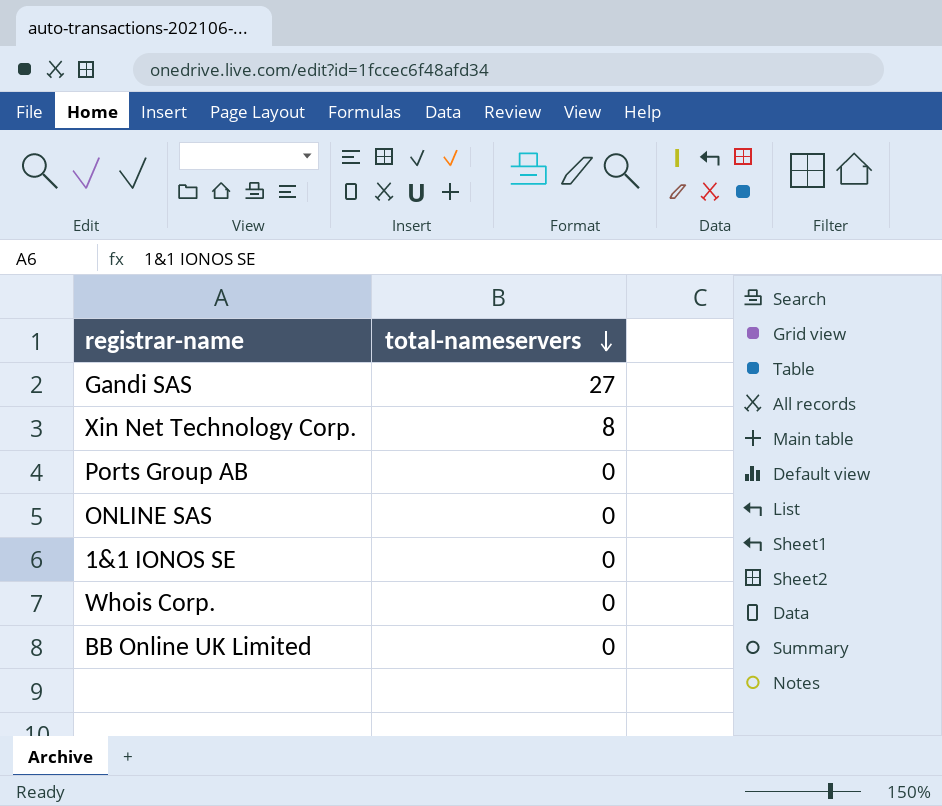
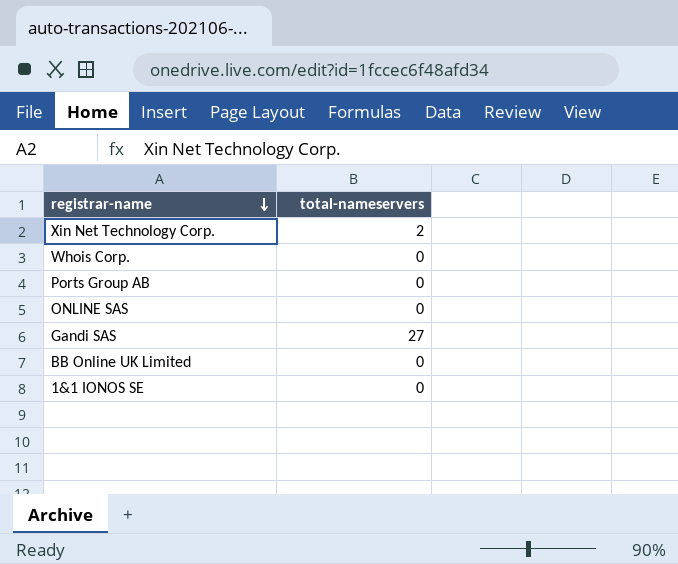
row order: total-nameservers descending -> registrar-name descending
Xin Net Technology Corp. | total-nameservers: 8 -> 2

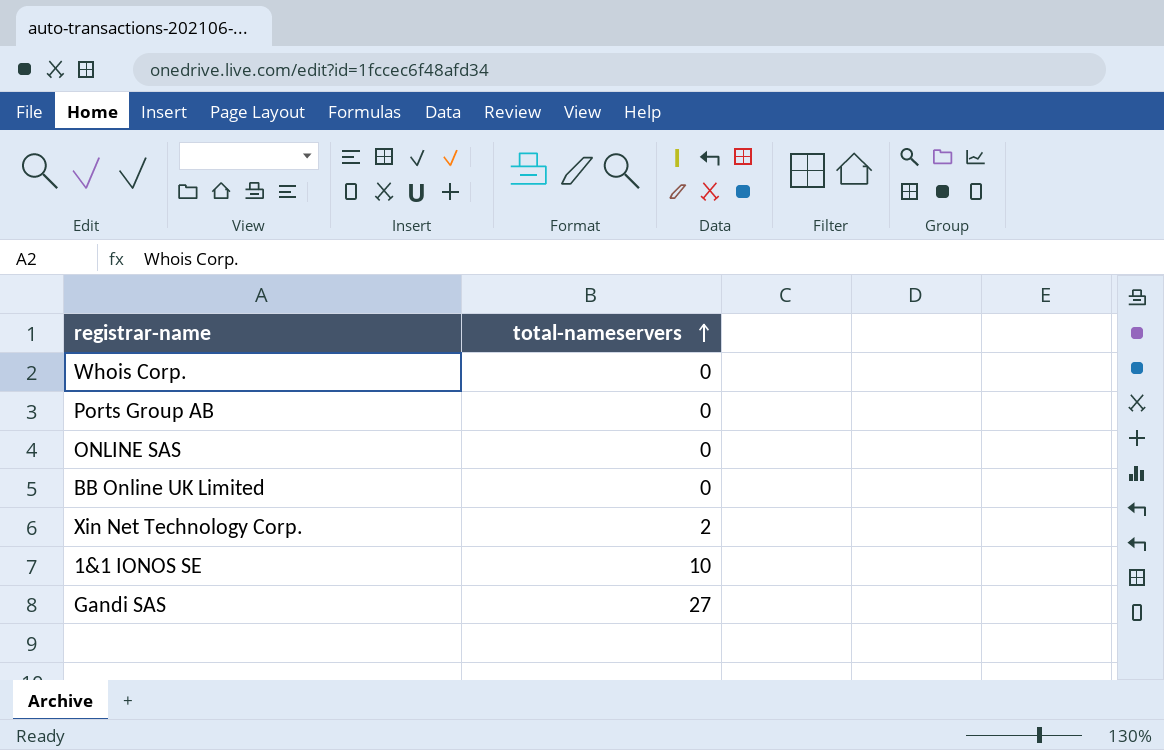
row order: registrar-name descending -> total-nameservers ascending
1&1 IONOS SE | total-nameservers: 0 -> 10

